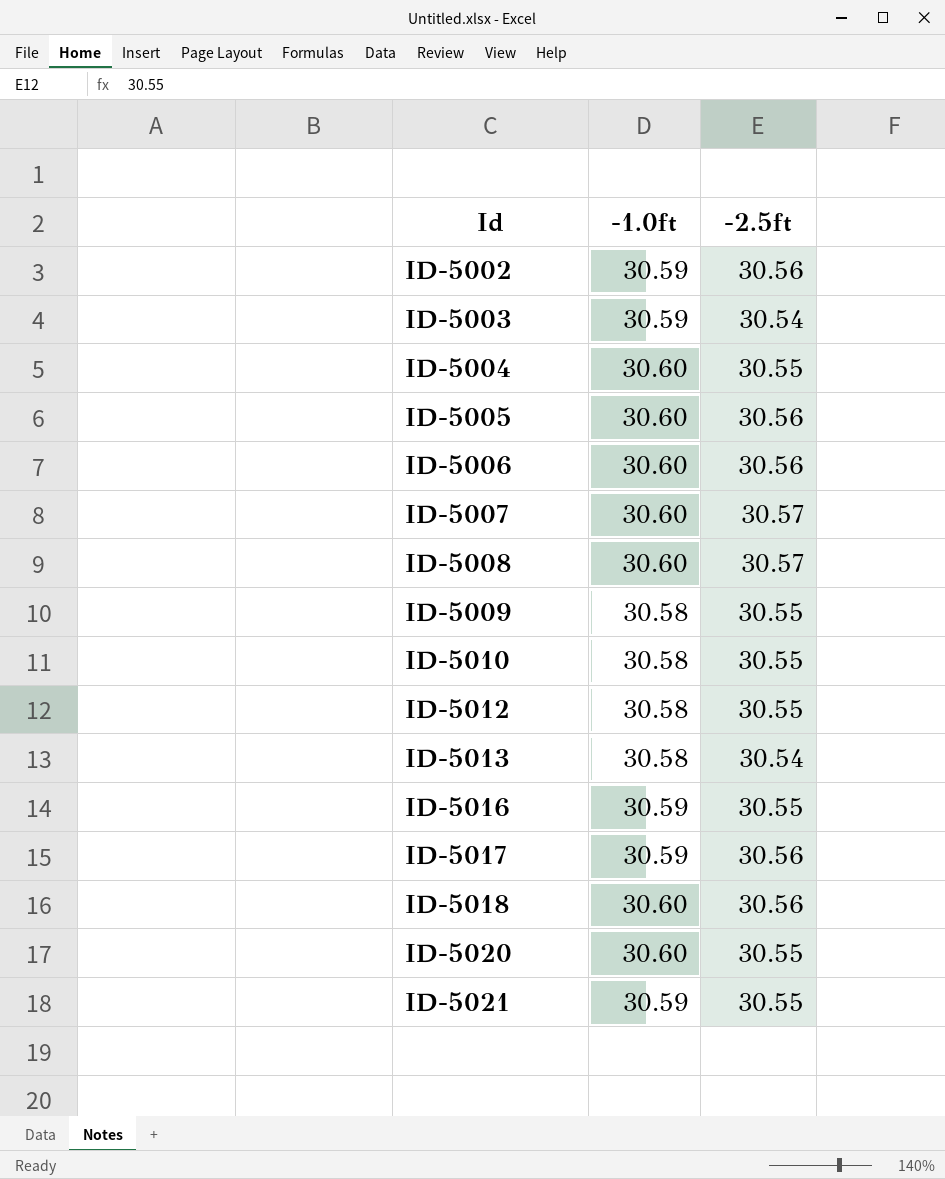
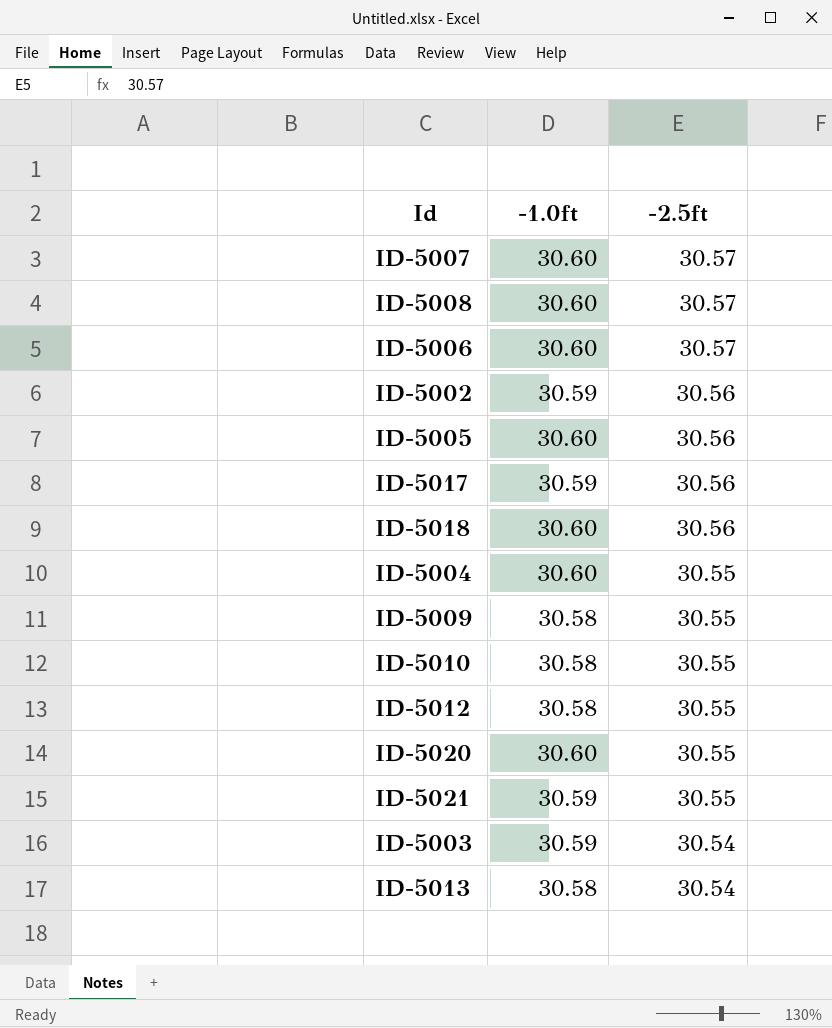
row order: Id ascending -> -2.5ft descending
row ID-5016: 30.59 | 30.55 -> none
ID-5006 | -2.5ft: 30.56 -> 30.57

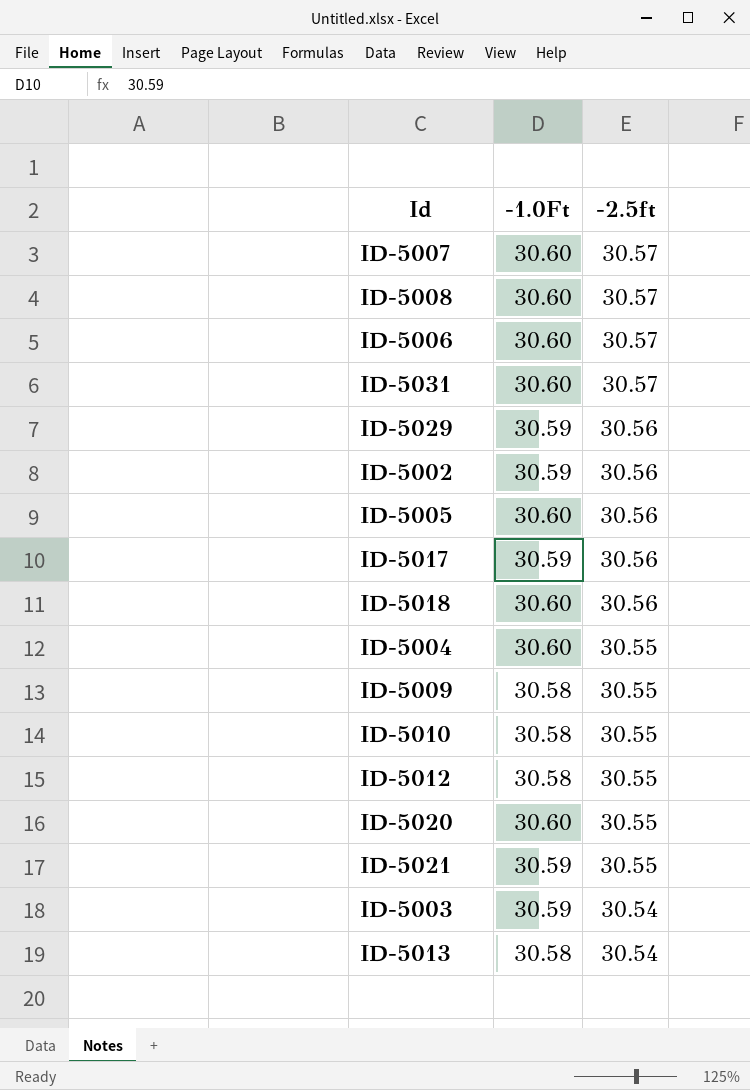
column name: -1.0ft -> -1.0Ft
row ID-5031: none -> 30.60 | 30.57
row ID-5029: none -> 30.59 | 30.56

